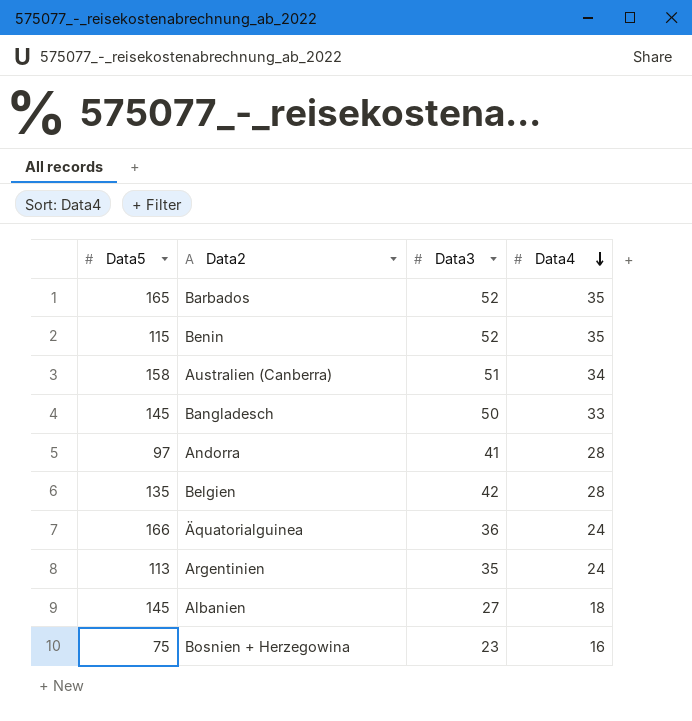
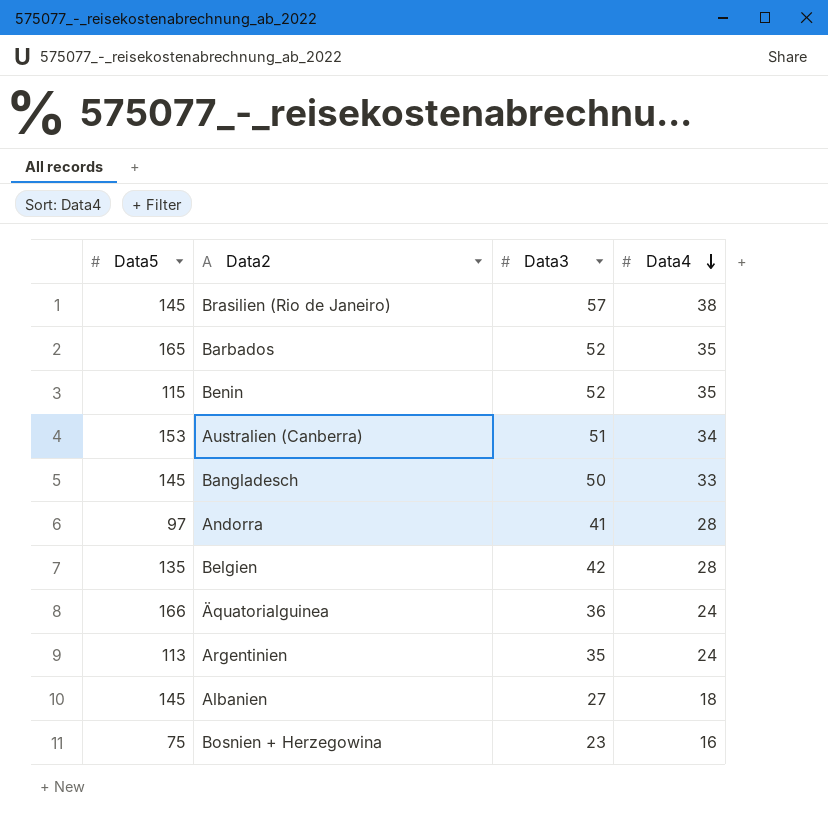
row Brasilien (Rio de Janeiro): none -> 145 | 57 | 38
Australien (Canberra) | Data5: 158 -> 153

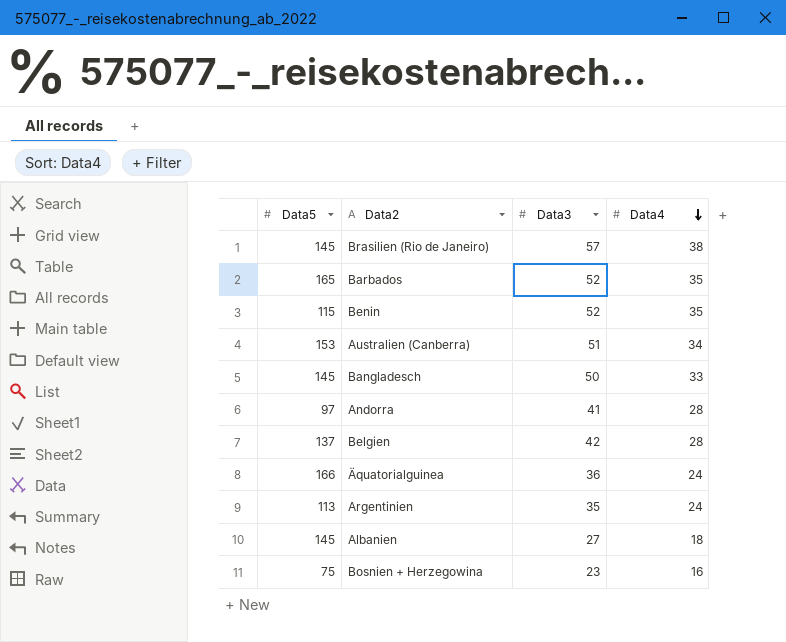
Belgien | Data5: 135 -> 137

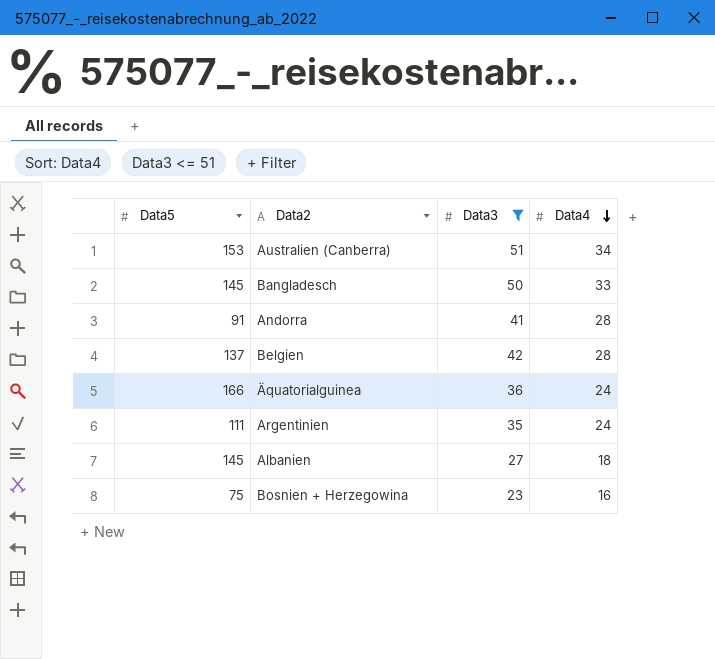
filter: none -> Data3 <= 51
Andorra | Data5: 97 -> 91
Argentinien | Data5: 113 -> 111

